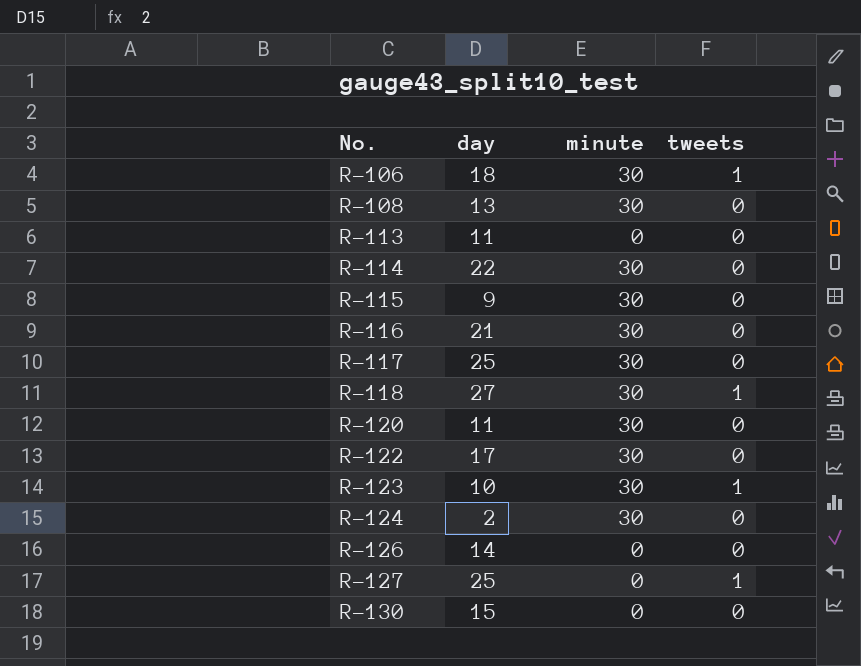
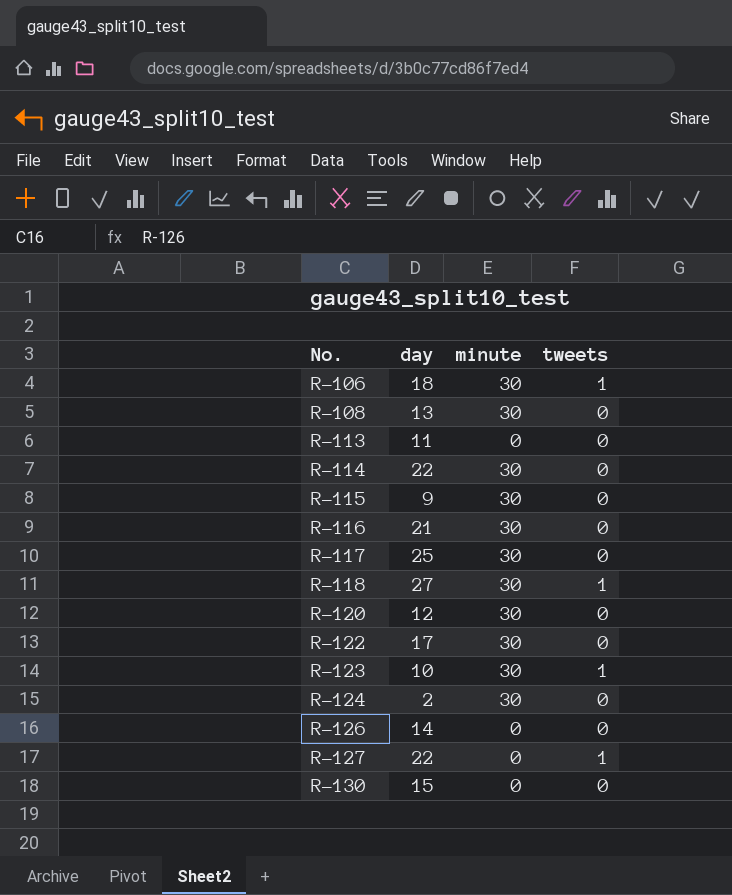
R-120 | day: 11 -> 12
R-127 | day: 25 -> 22

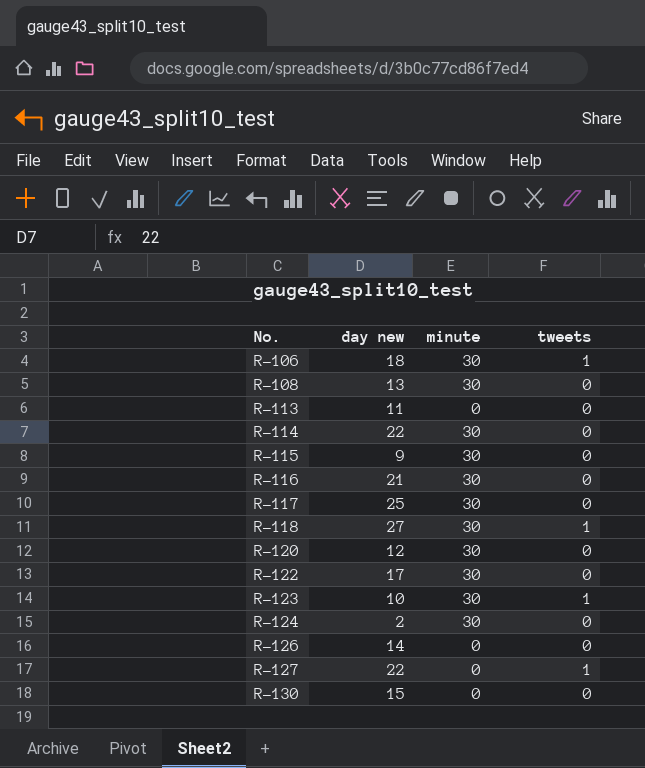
column name: day -> day new

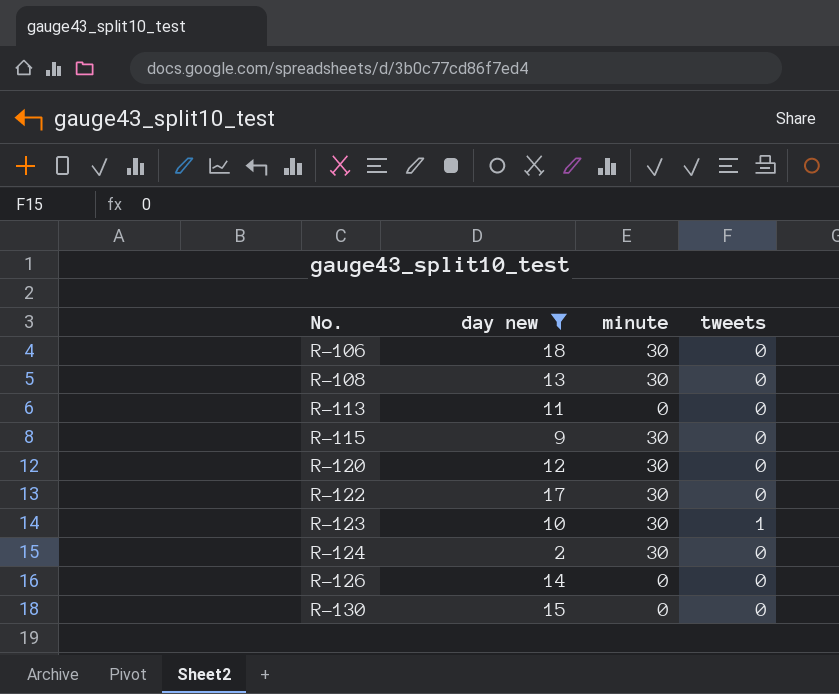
filter: none -> day new <= 18
R-106 | tweets: 1 -> 0

